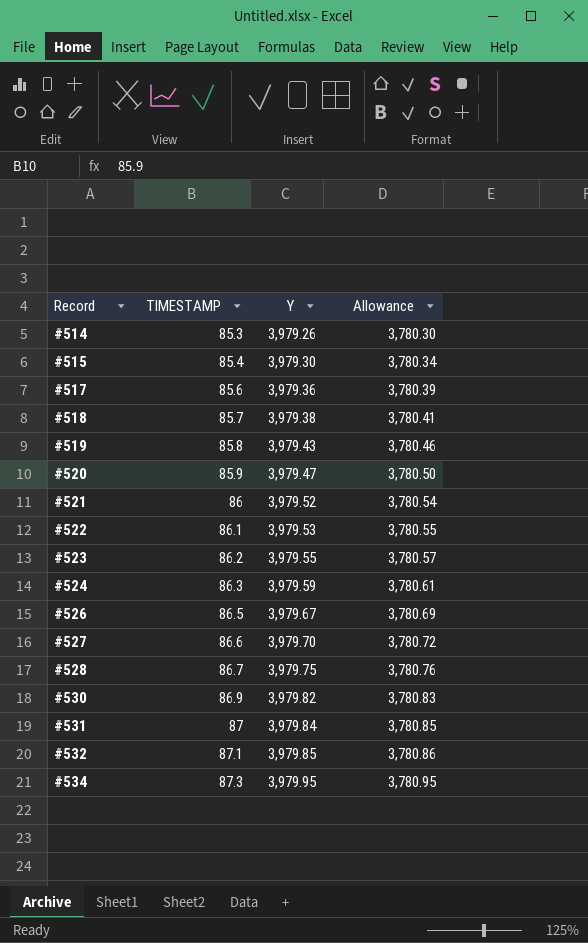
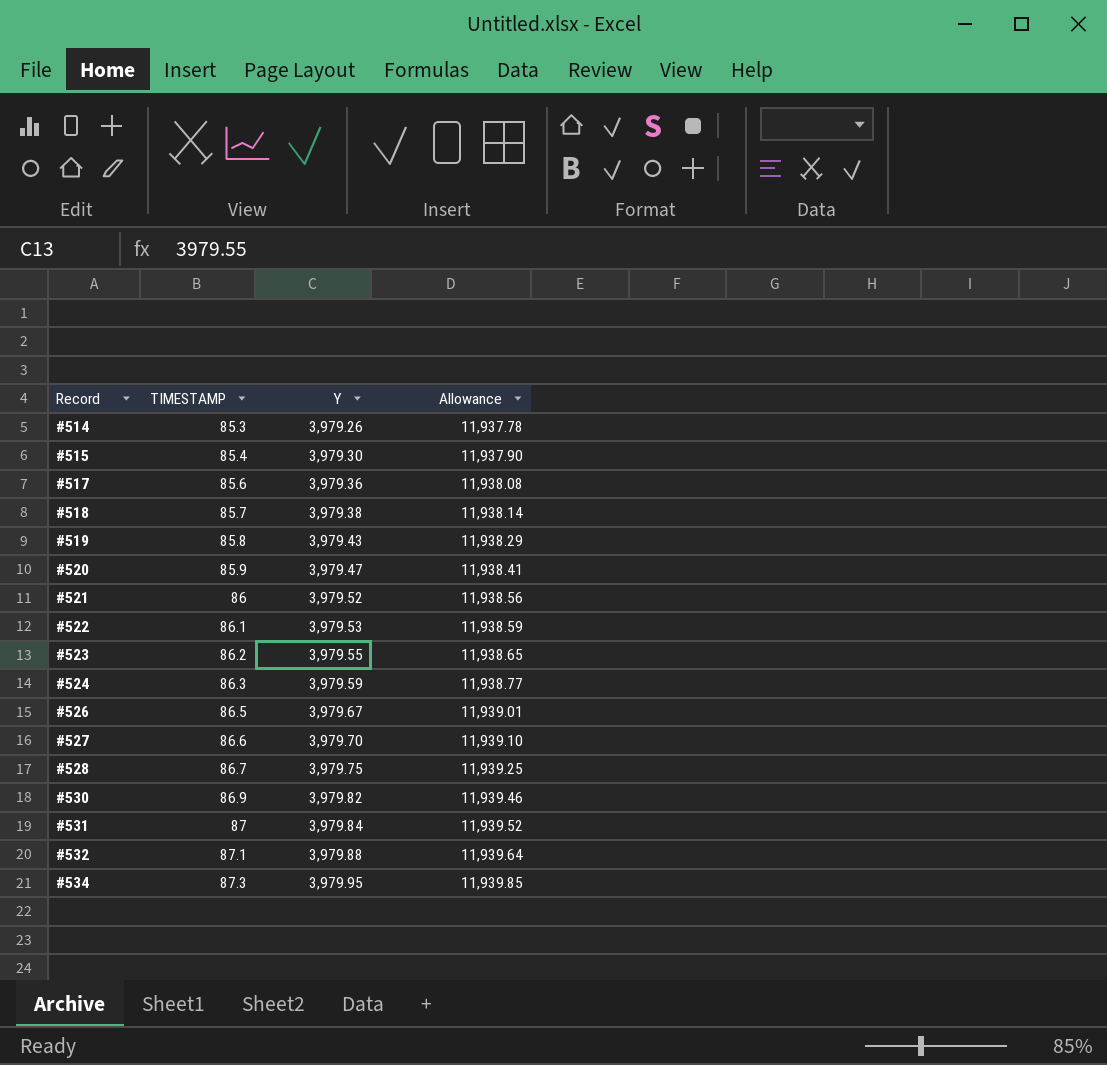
column Allowance | formula: [Y] * 0.95 -> [Y] * 3
#532 | Y: 3,979.85 -> 3,979.88

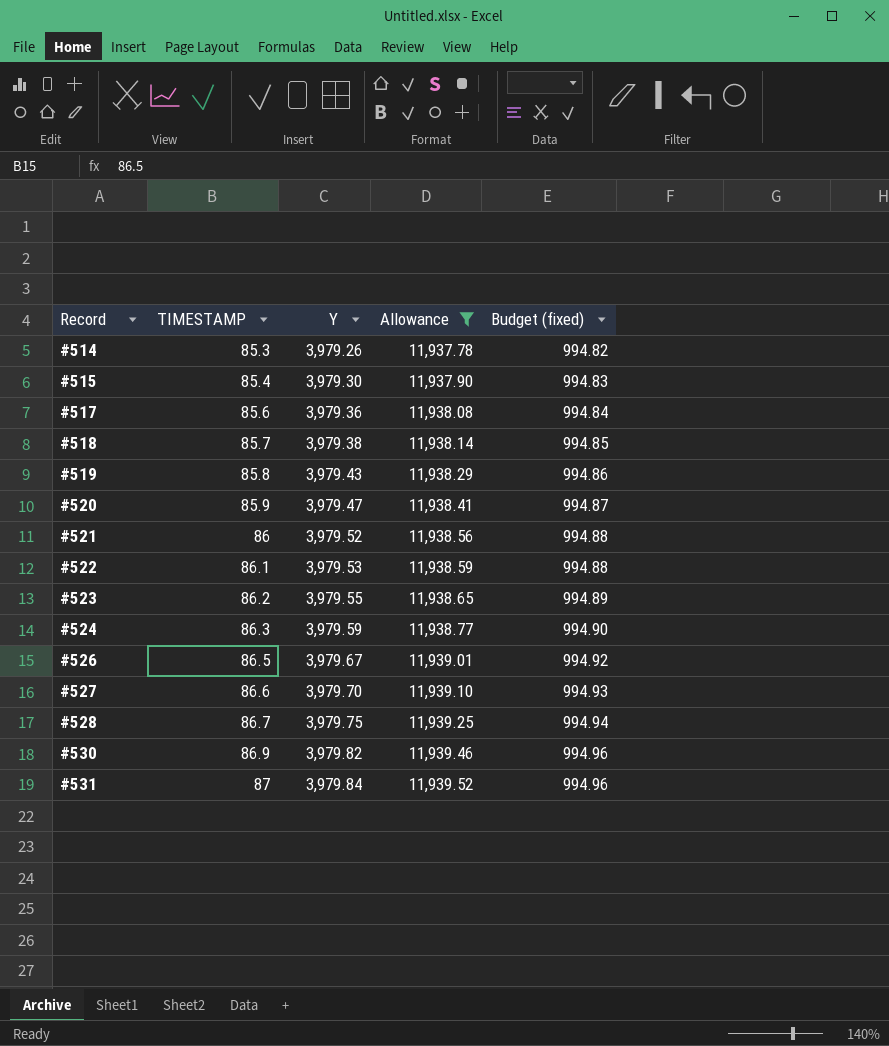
filter: none -> Allowance <= 11,939.52
column Budget (fixed) | formula: none -> [Y] * 0.25

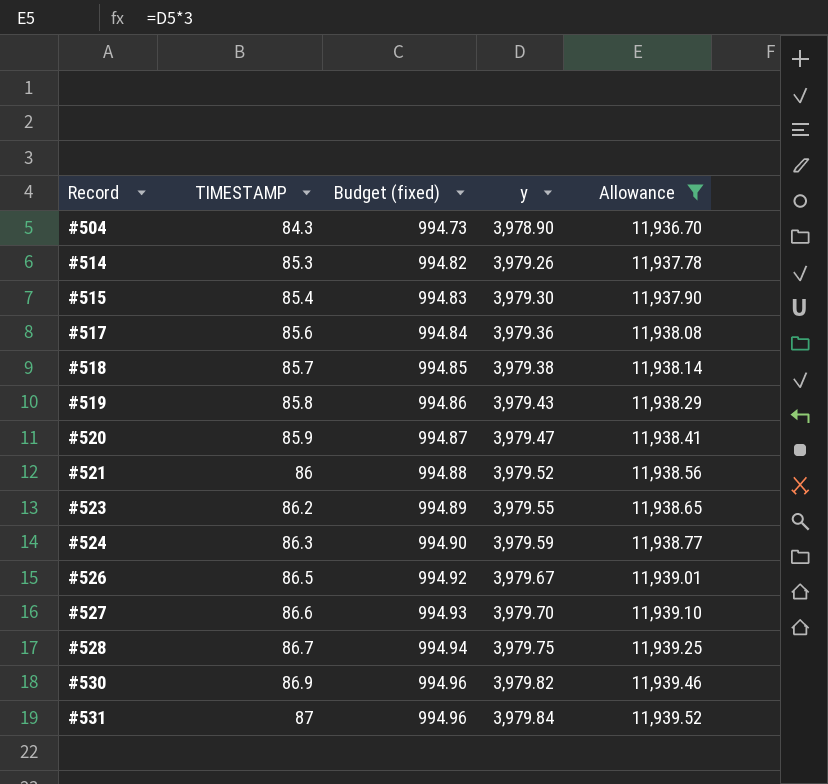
column Budget (fixed) | position: 5 -> 3
column name: Y -> y
row #522: 86.1 | 3,979.53 | 11,938.59 | 994.88 -> none
row #504: none -> 84.3 | 994.73 | 3,978.90 | 11,936.70

